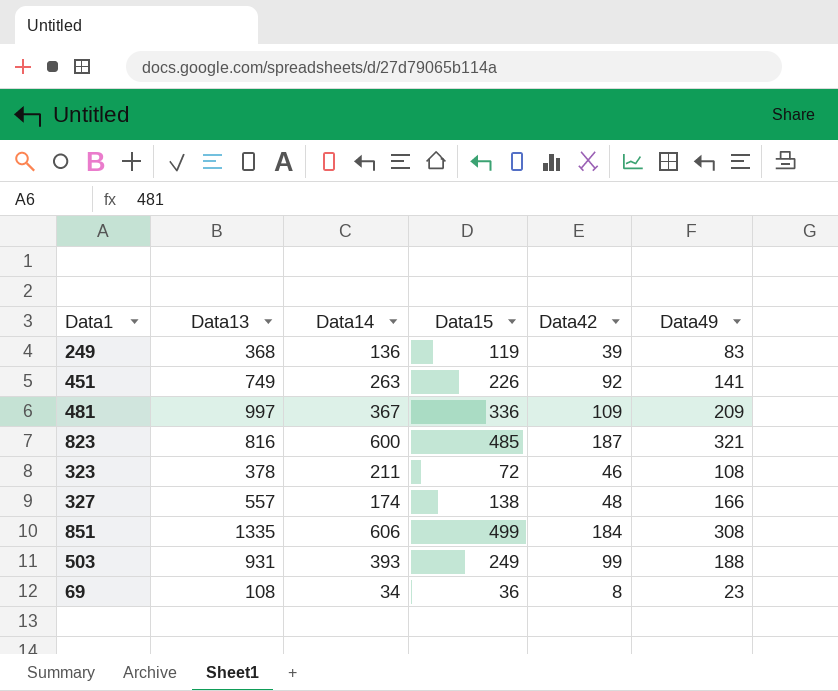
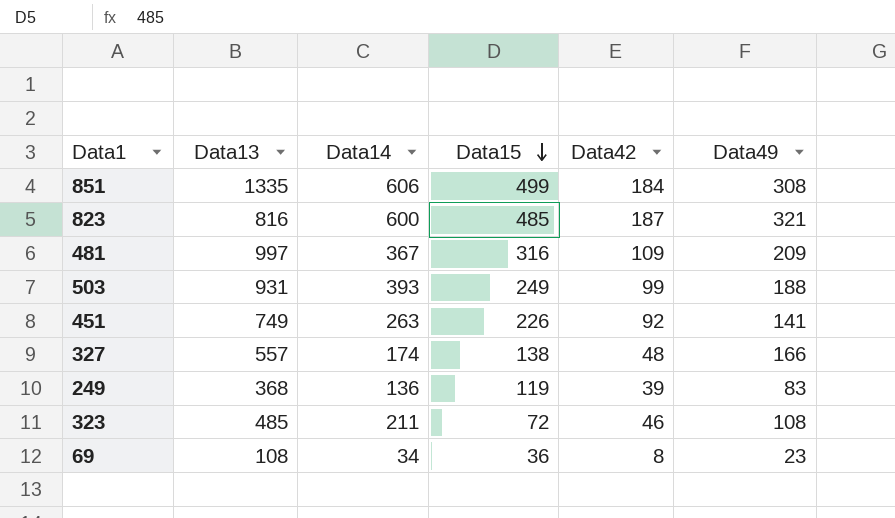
row order: none -> Data15 descending
481 | Data15: 336 -> 316
323 | Data13: 378 -> 485

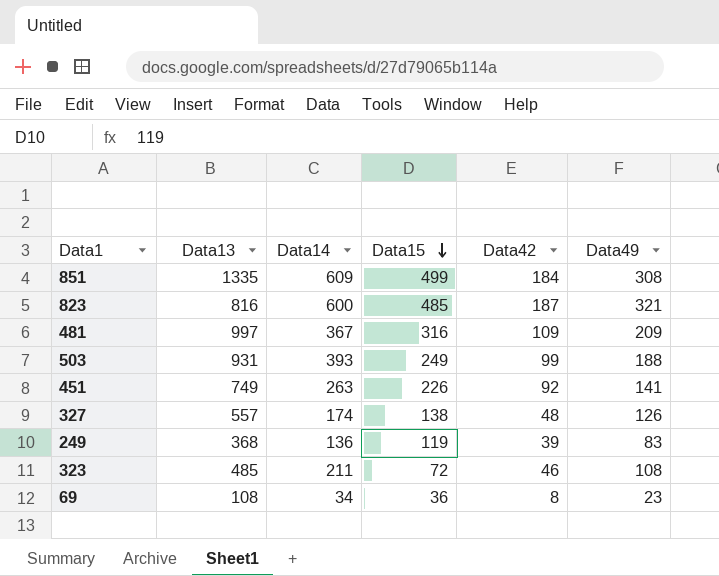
851 | Data14: 606 -> 609
327 | Data49: 166 -> 126

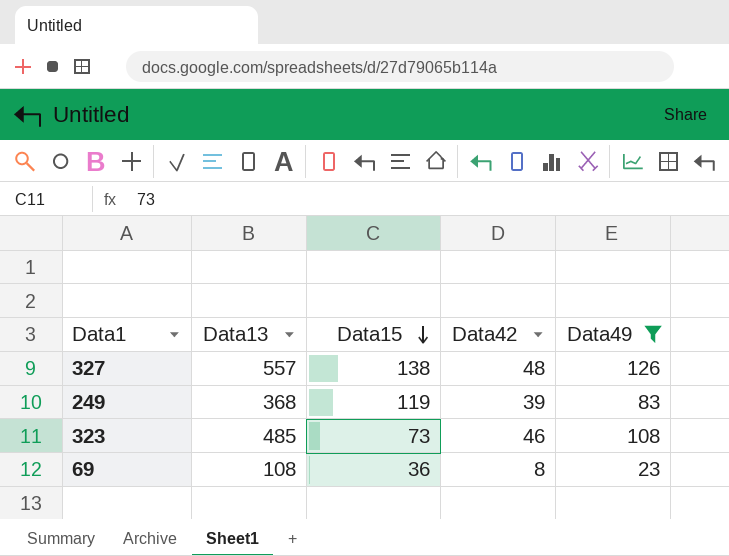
filter: none -> Data49 <= 126
column Data14 | position: 3 -> none
323 | Data15: 72 -> 73

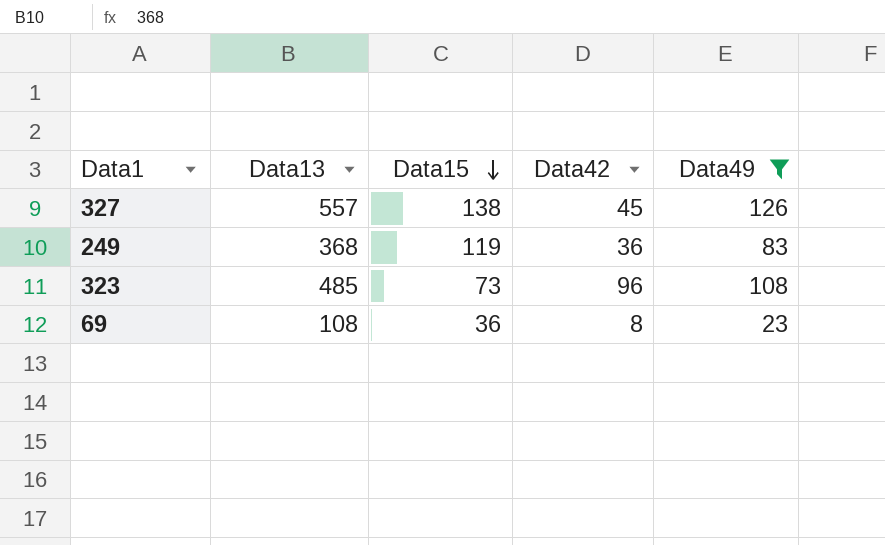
327 | Data42: 48 -> 45
249 | Data42: 39 -> 36
323 | Data42: 46 -> 96

